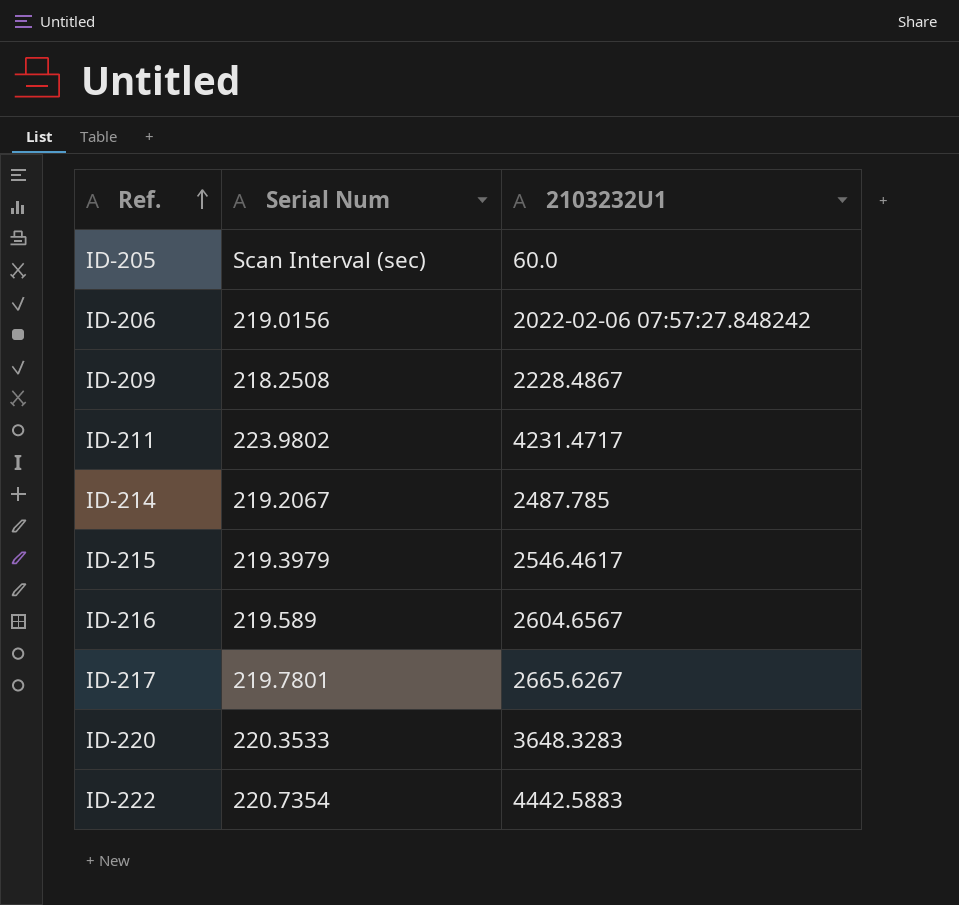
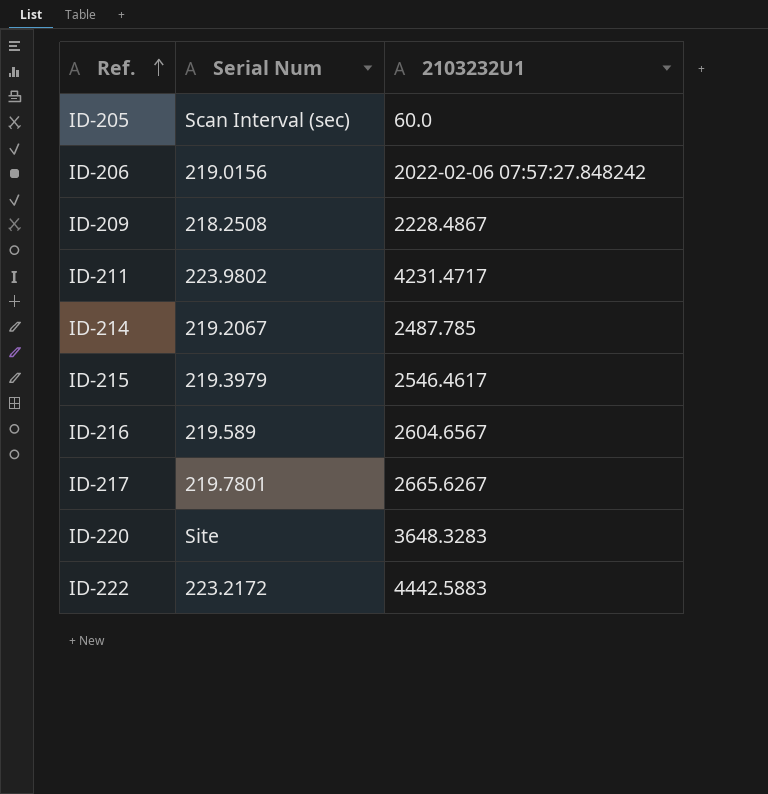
ID-220 | Serial Num: 220.3533 -> Site
ID-222 | Serial Num: 220.7354 -> 223.2172

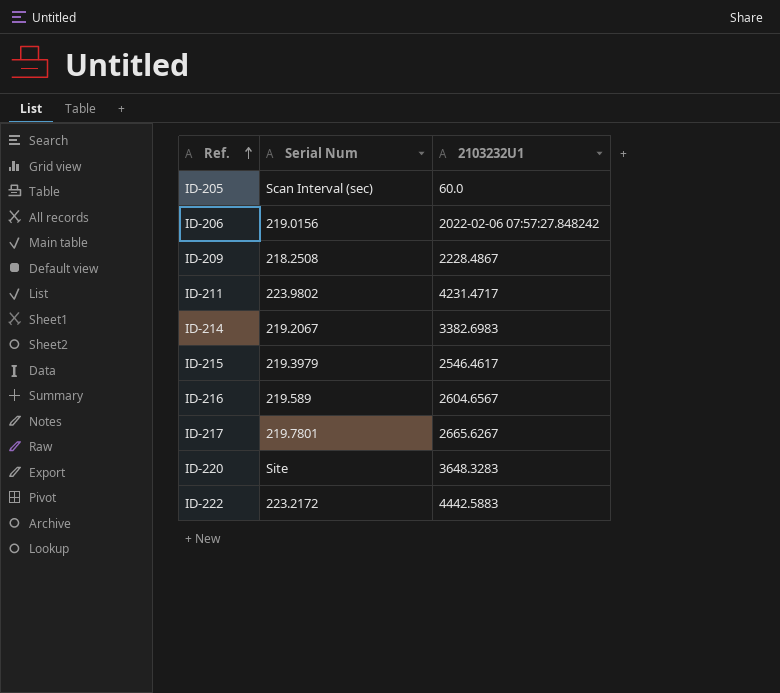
ID-214 | 2103232U1: 2487.785 -> 3382.6983

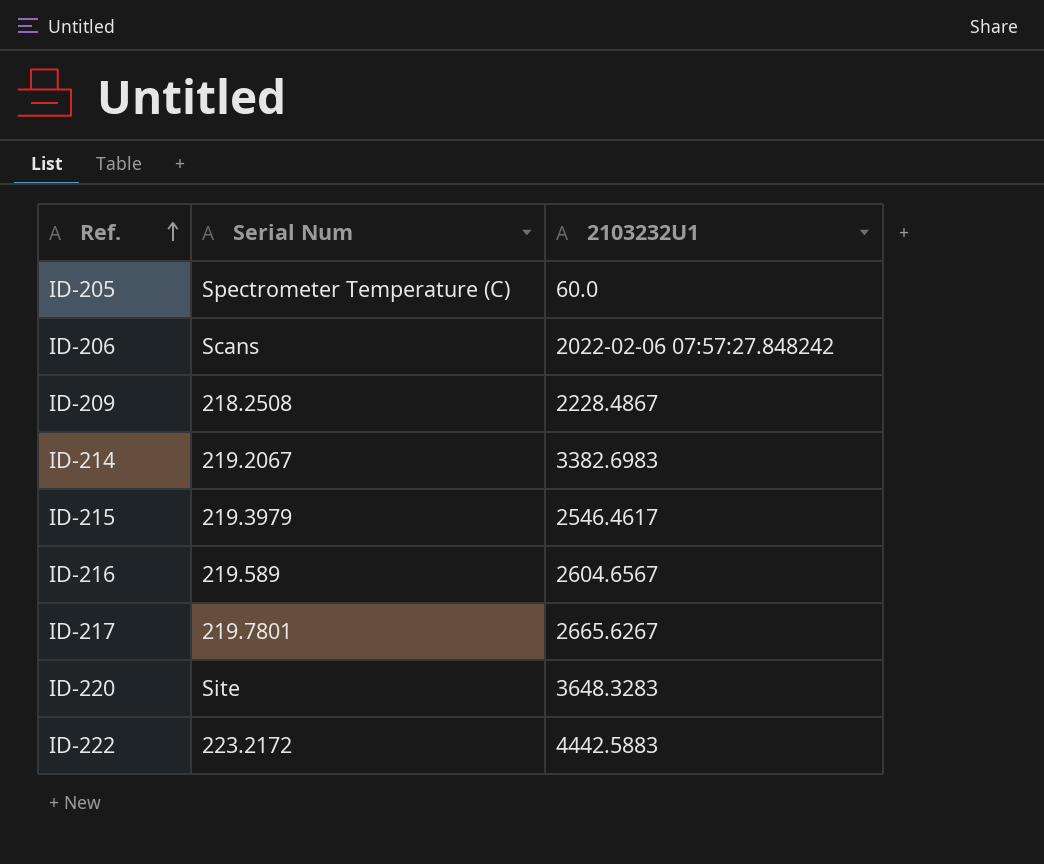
row ID-211: 223.9802 | 4231.4717 -> none
ID-205 | Serial Num: Scan Interval (sec) -> Spectrometer Temperature (C)
ID-206 | Serial Num: 219.0156 -> Scans

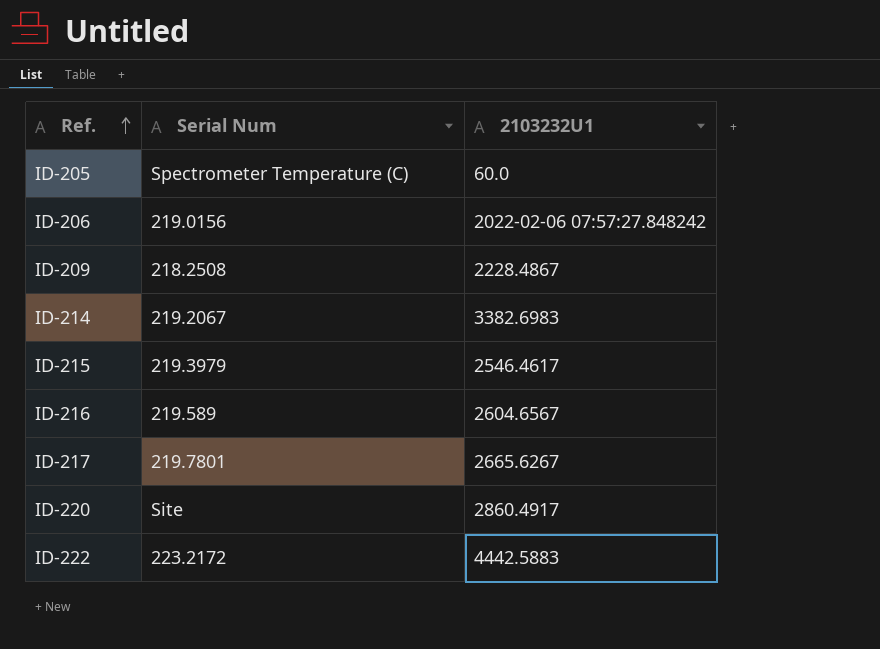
ID-206 | Serial Num: Scans -> 219.0156
ID-220 | 2103232U1: 3648.3283 -> 2860.4917

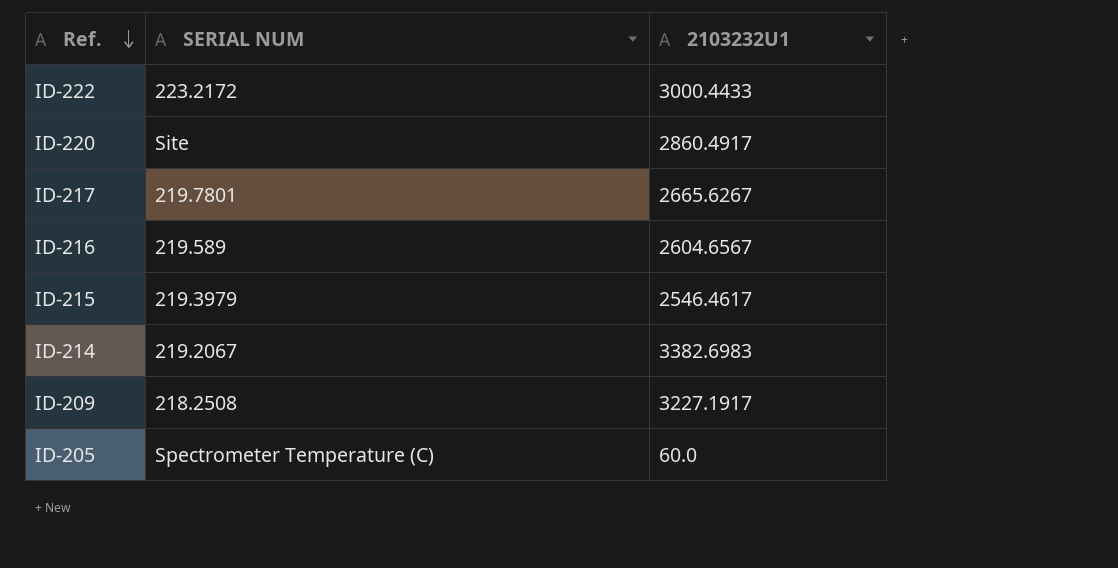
row order: Ref. ascending -> Ref. descending
column name: Serial Num -> SERIAL NUM
row ID-206: 219.0156 | 2022-02-06 07:57:27.848242 -> none
ID-222 | 2103232U1: 4442.5883 -> 3000.4433
ID-209 | 2103232U1: 2228.4867 -> 3227.1917

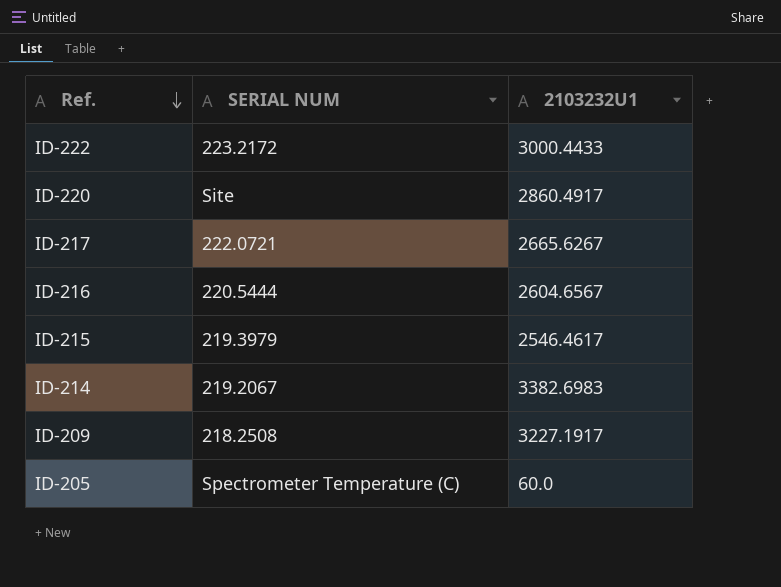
ID-217 | SERIAL NUM: 219.7801 -> 222.0721
ID-216 | SERIAL NUM: 219.589 -> 220.5444

